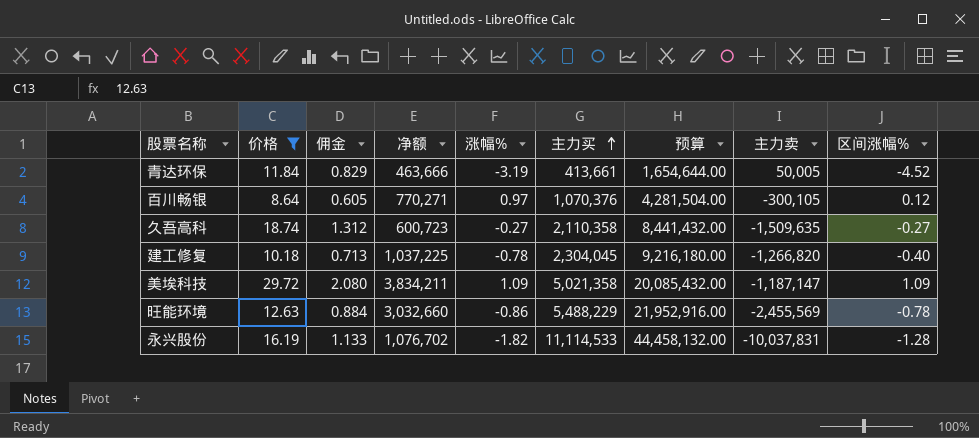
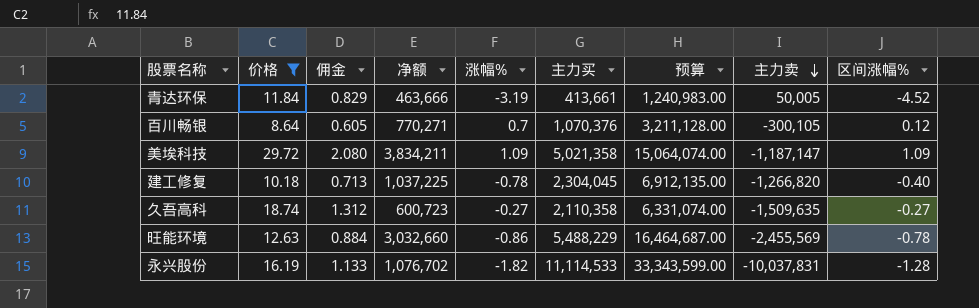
row order: 主力买 ascending -> 主力卖 descending
column 预算 | formula: [主力买] * 4 -> [主力买] * 3
百川畅银 | 涨幅%: 0.97 -> 0.7

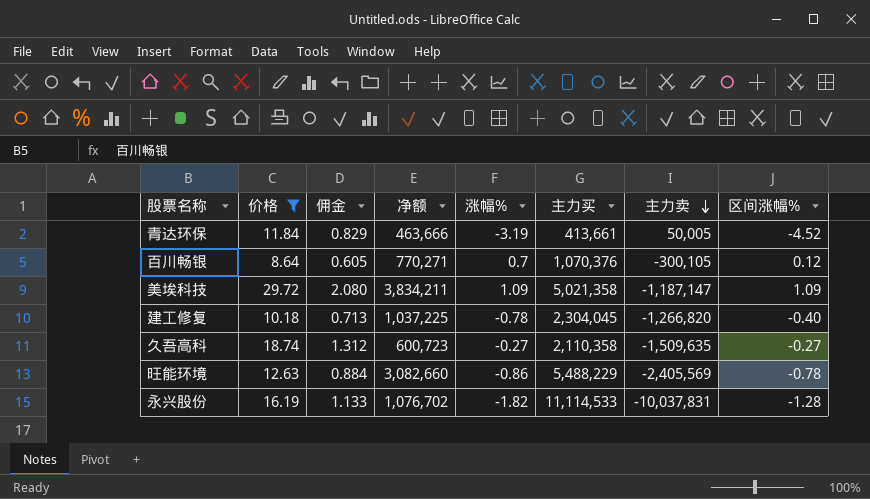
column 预算 | formula: [主力买] * 3 -> none
旺能环境 | 净额: 3,032,660 -> 3,082,660
旺能环境 | 主力卖: -2,455,569 -> -2,405,569

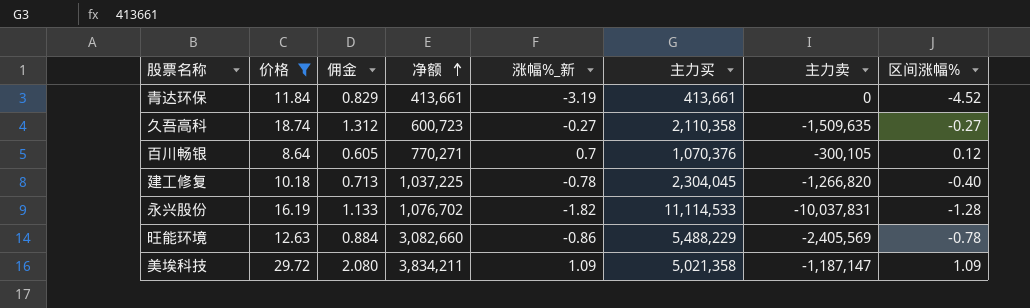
row order: 主力卖 descending -> 净额 ascending
column name: 涨幅% -> 涨幅%_新
青达环保 | 净额: 463,666 -> 413,661
青达环保 | 主力卖: 50,005 -> 0

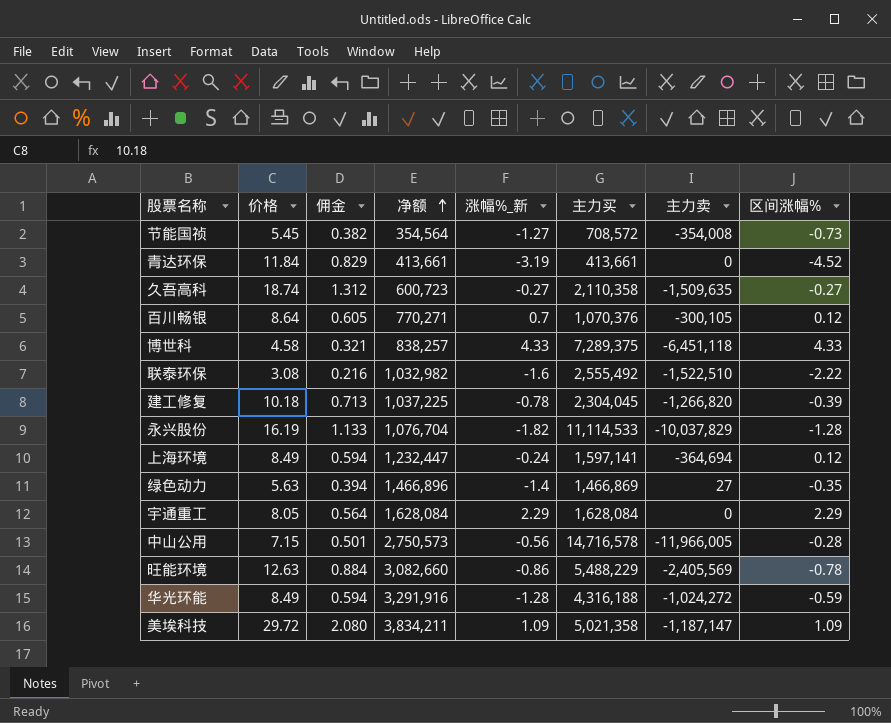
filter: 价格 >= 8.64 -> none
建工修复 | 区间涨幅%: -0.40 -> -0.39
永兴股份 | 净额: 1,076,702 -> 1,076,704
永兴股份 | 主力卖: -10,037,831 -> -10,037,829

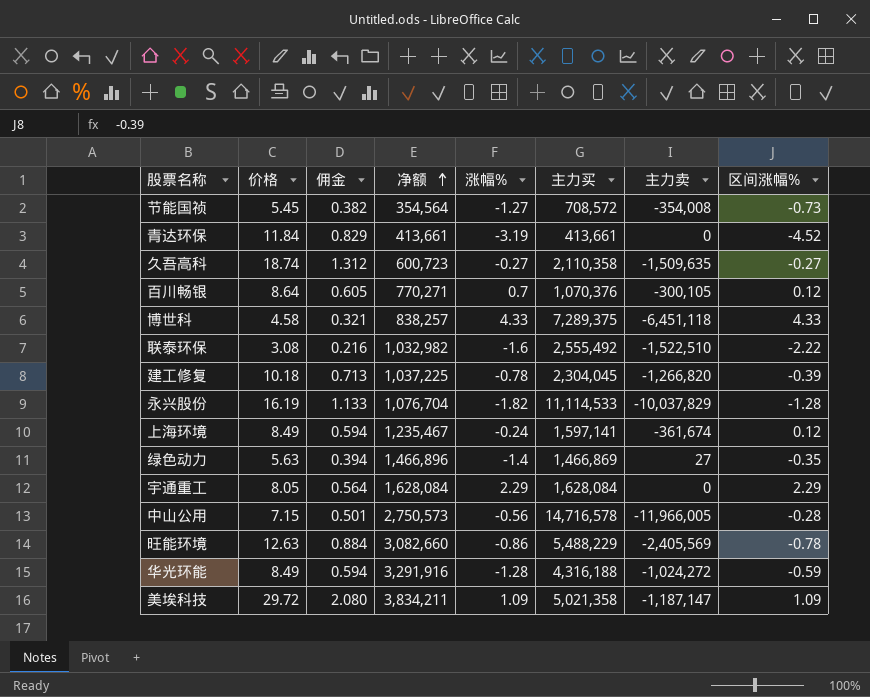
column name: 涨幅%_新 -> 涨幅%
上海环境 | 净额: 1,232,447 -> 1,235,467
上海环境 | 主力卖: -364,694 -> -361,674

